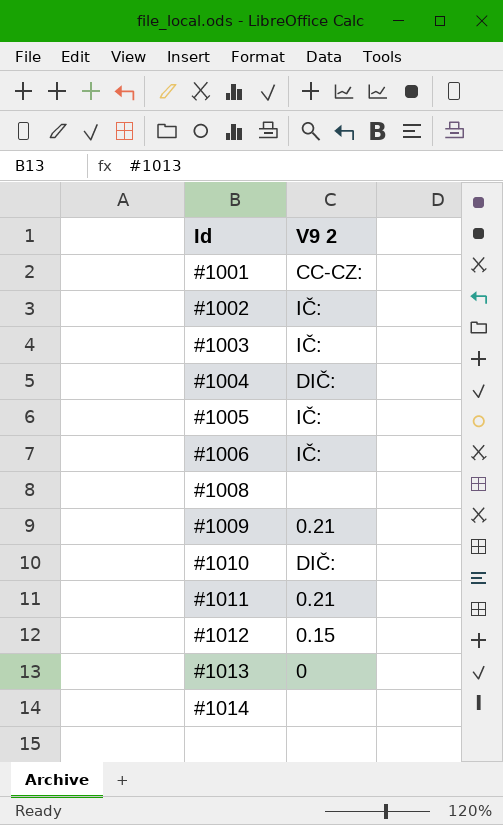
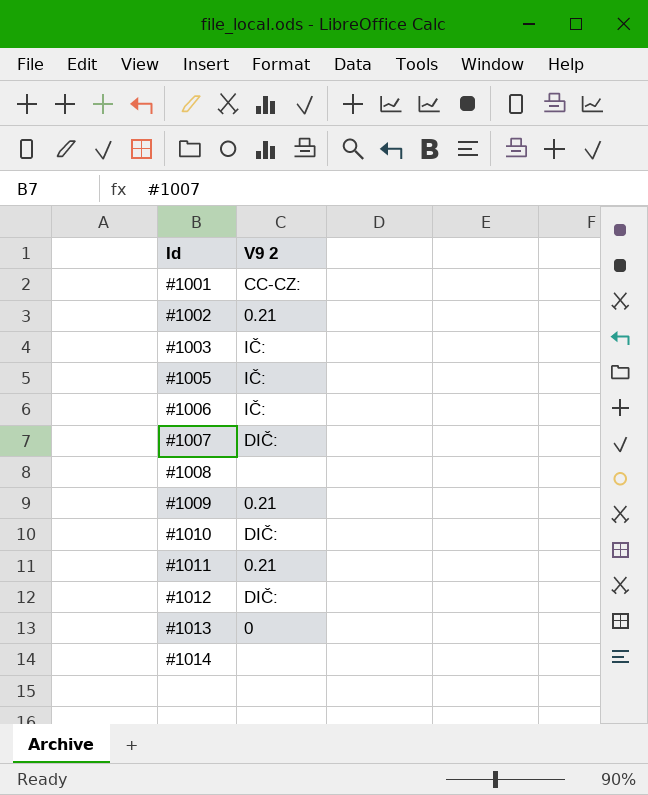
row #1004: DIČ: -> none
#1002 | V9 2: IČ: -> 0.21
row #1007: none -> DIČ:
#1012 | V9 2: 0.15 -> DIČ:

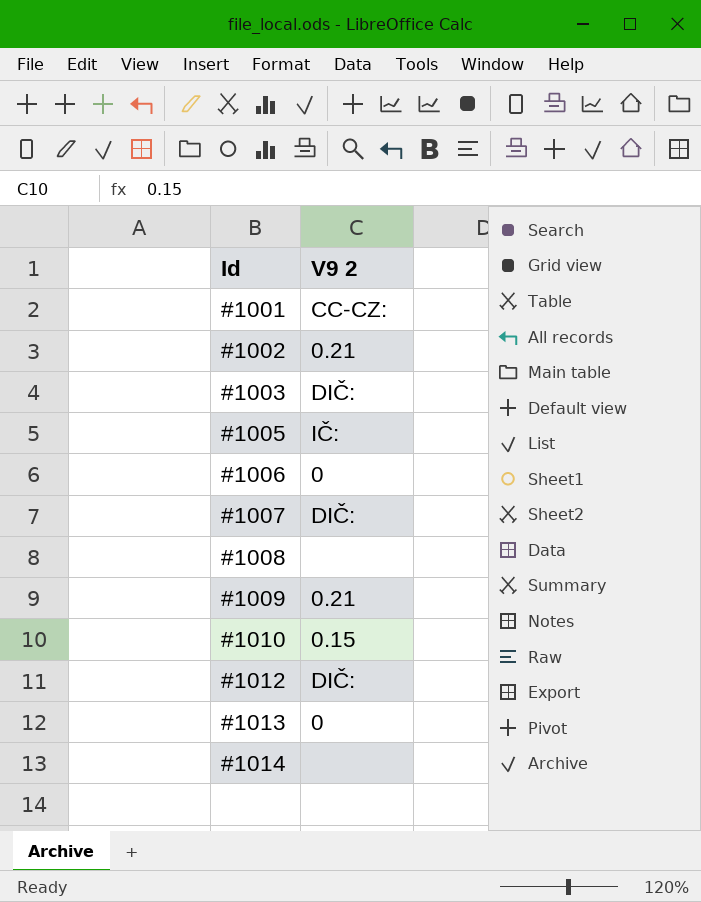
row #1011: 0.21 -> none
#1003 | V9 2: IČ: -> DIČ:
#1006 | V9 2: IČ: -> 0
#1010 | V9 2: DIČ: -> 0.15

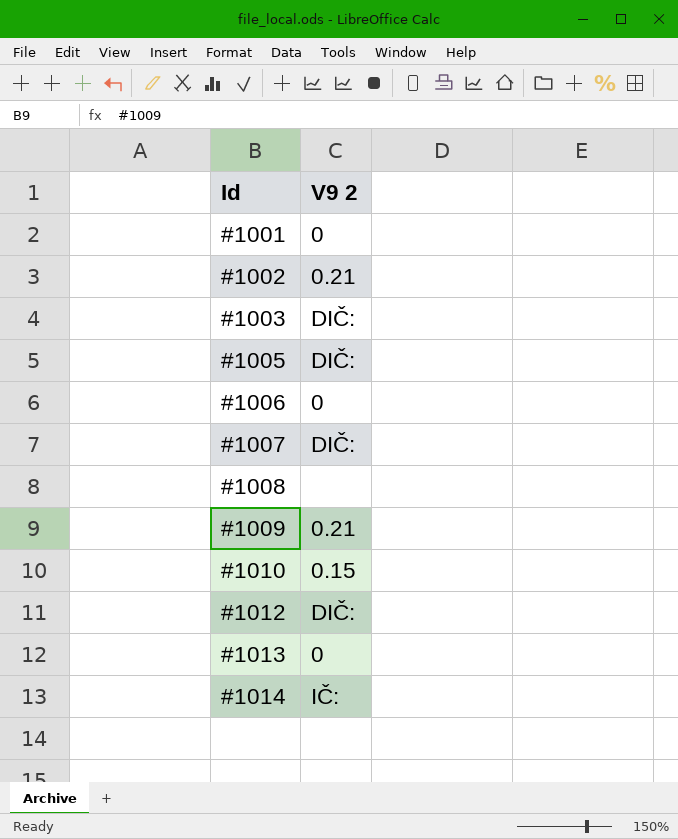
#1001 | V9 2: CC-CZ: -> 0
#1005 | V9 2: IČ: -> DIČ:
#1014 | V9 2: none -> IČ:

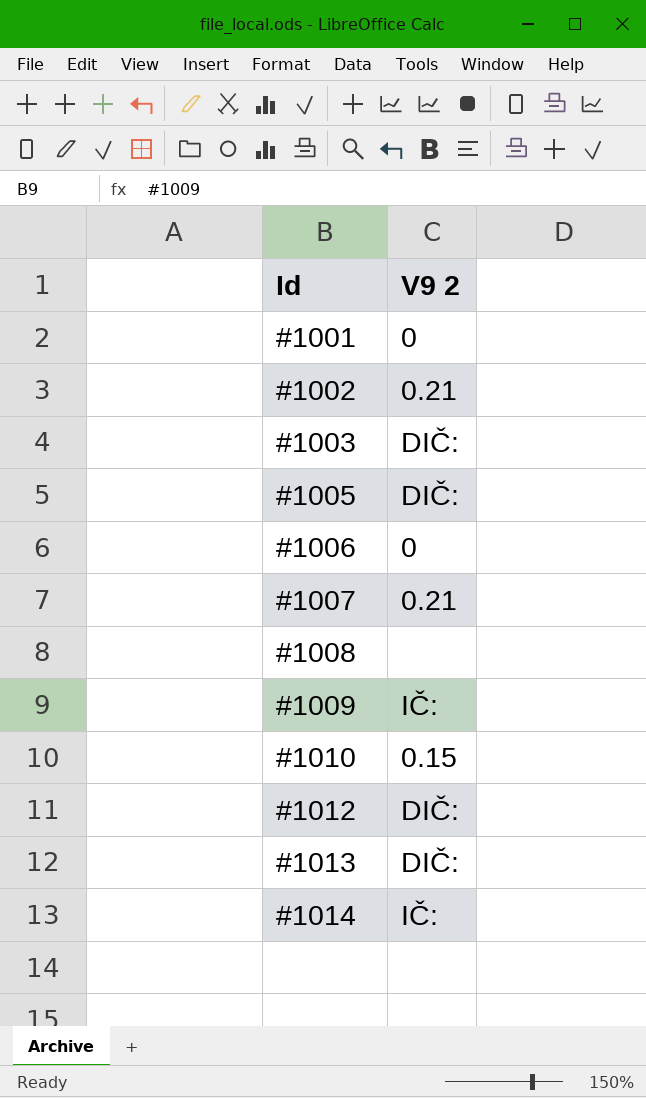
#1007 | V9 2: DIČ: -> 0.21
#1009 | V9 2: 0.21 -> IČ:
#1013 | V9 2: 0 -> DIČ:

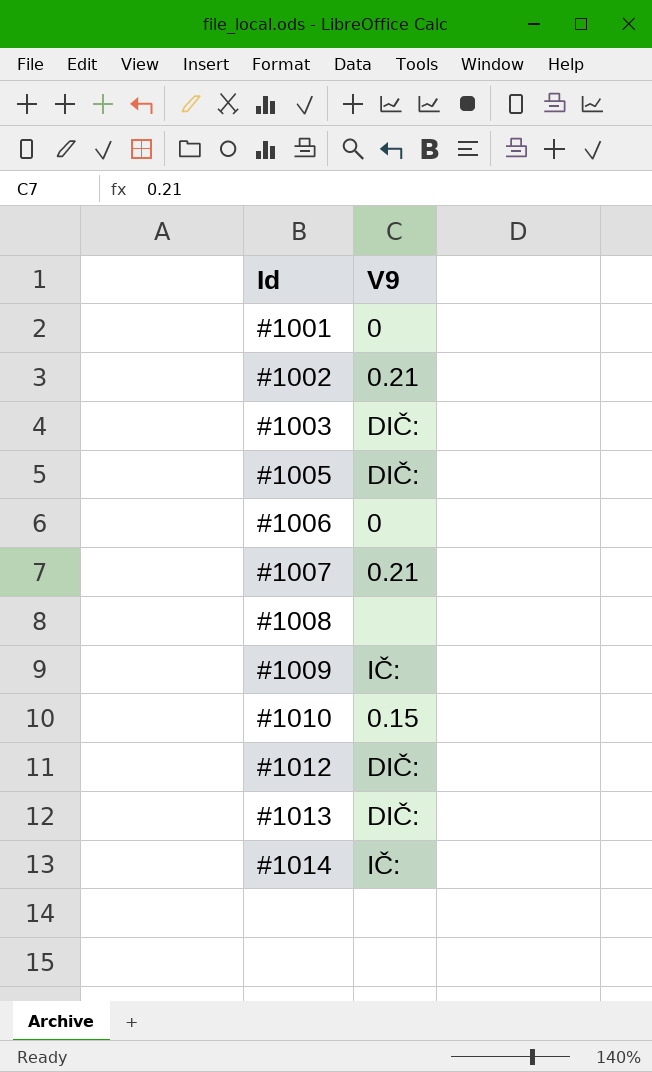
column name: V9 2 -> V9

